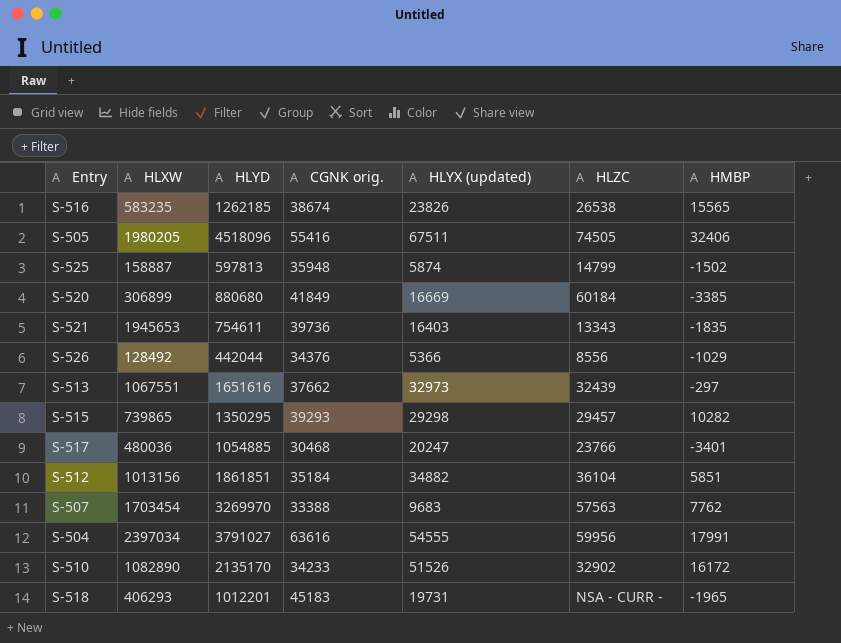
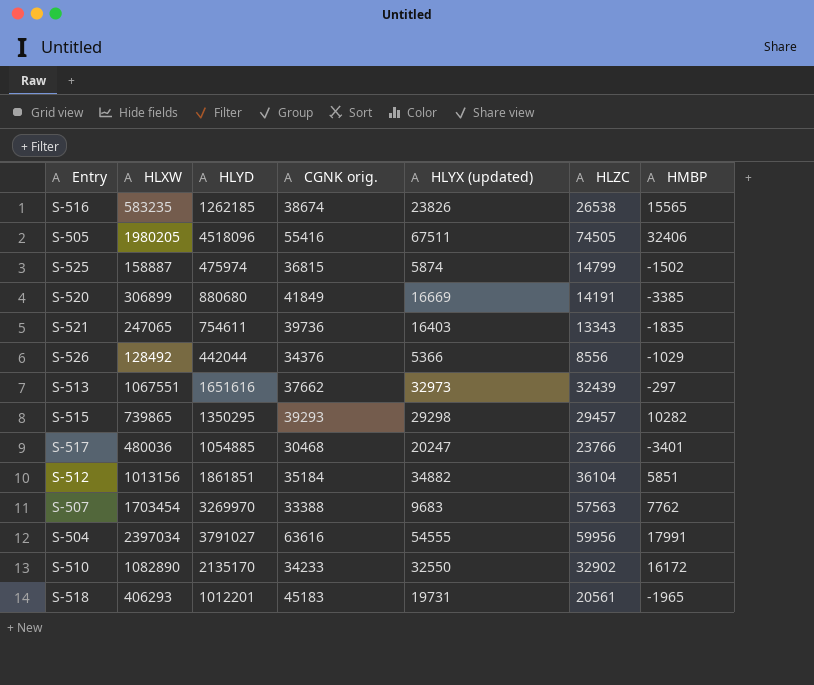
S-525 | HLYD: 597813 -> 475974
S-525 | CGNK orig.: 35948 -> 36815
S-520 | HLZC: 60184 -> 14191
S-521 | HLXW: 1945653 -> 247065
S-510 | HLYX (updated): 51526 -> 32550
S-518 | HLZC: NSA - CURR - -> 20561

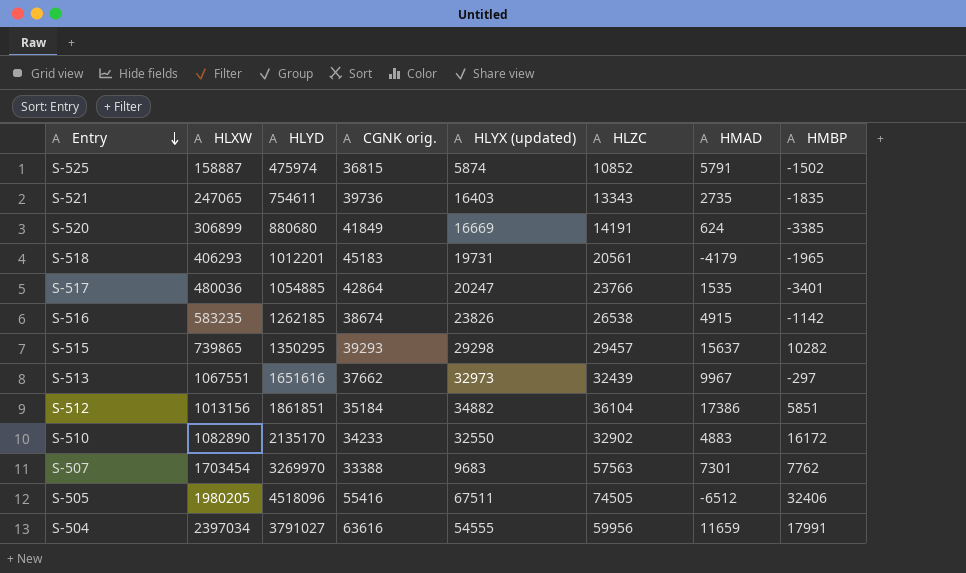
row order: none -> Entry descending
column HMAD | position: none -> 7
row S-526: 128492 | 442044 | 34376 | 5366 | 8556 | -1029 -> none
S-525 | HLZC: 14799 -> 10852
S-517 | CGNK orig.: 30468 -> 42864
S-516 | HMBP: 15565 -> -1142

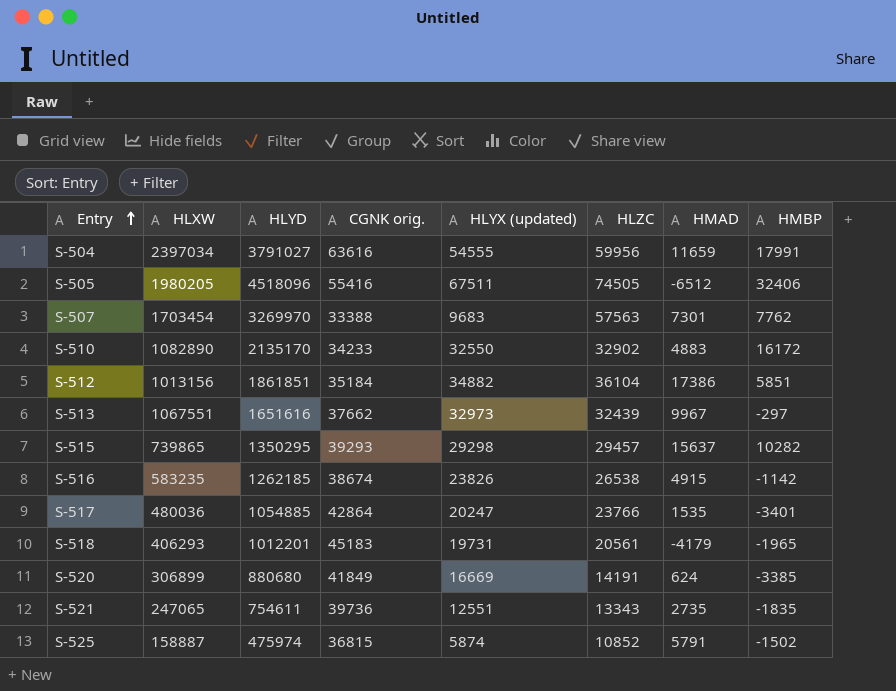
row order: Entry descending -> Entry ascending
S-521 | HLYX (updated): 16403 -> 12551

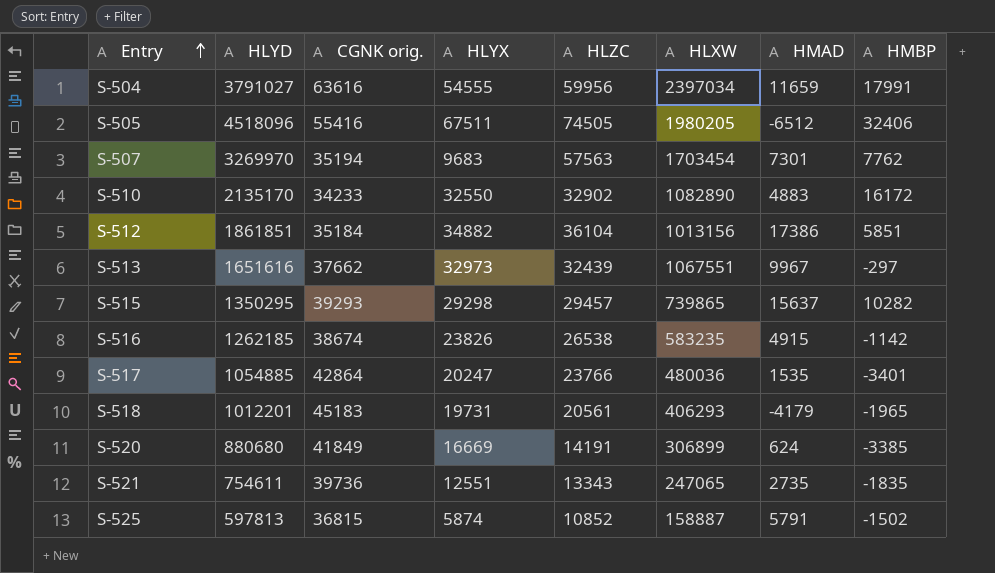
column name: HLYX (updated) -> HLYX
column HLXW | position: 2 -> 6
S-507 | CGNK orig.: 33388 -> 35194
S-525 | HLYD: 475974 -> 597813

